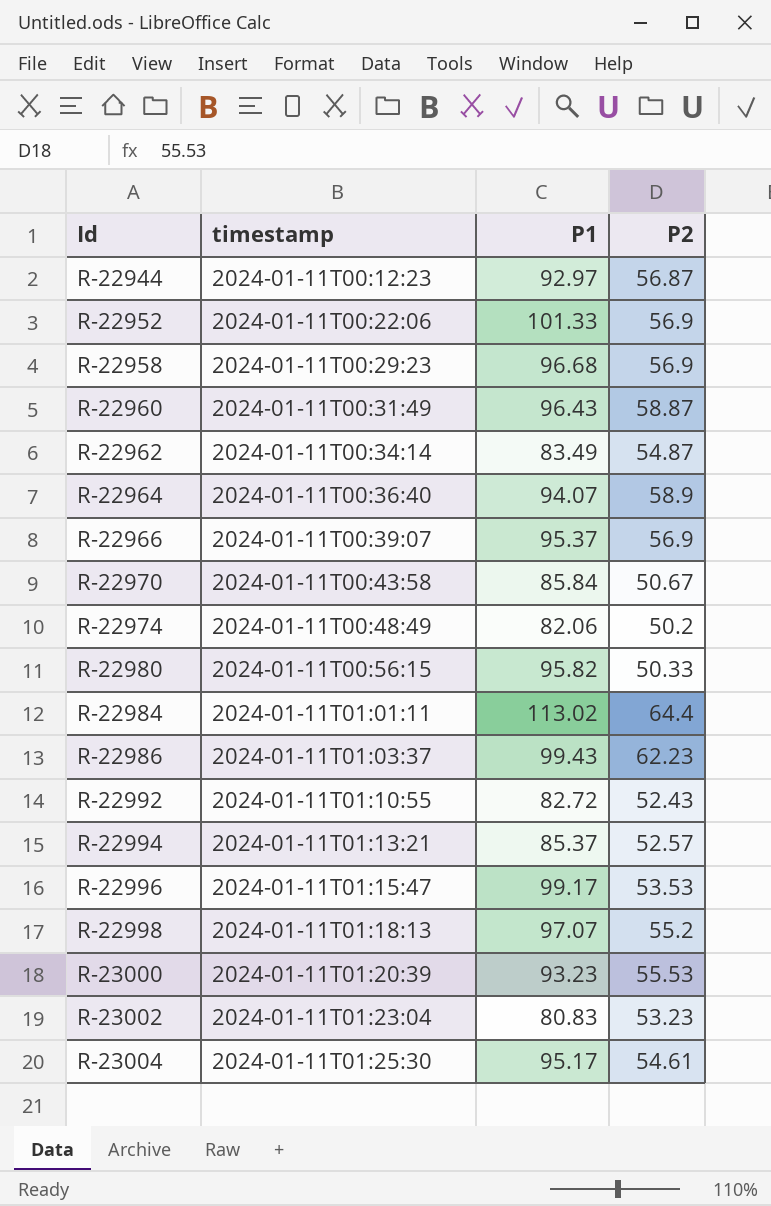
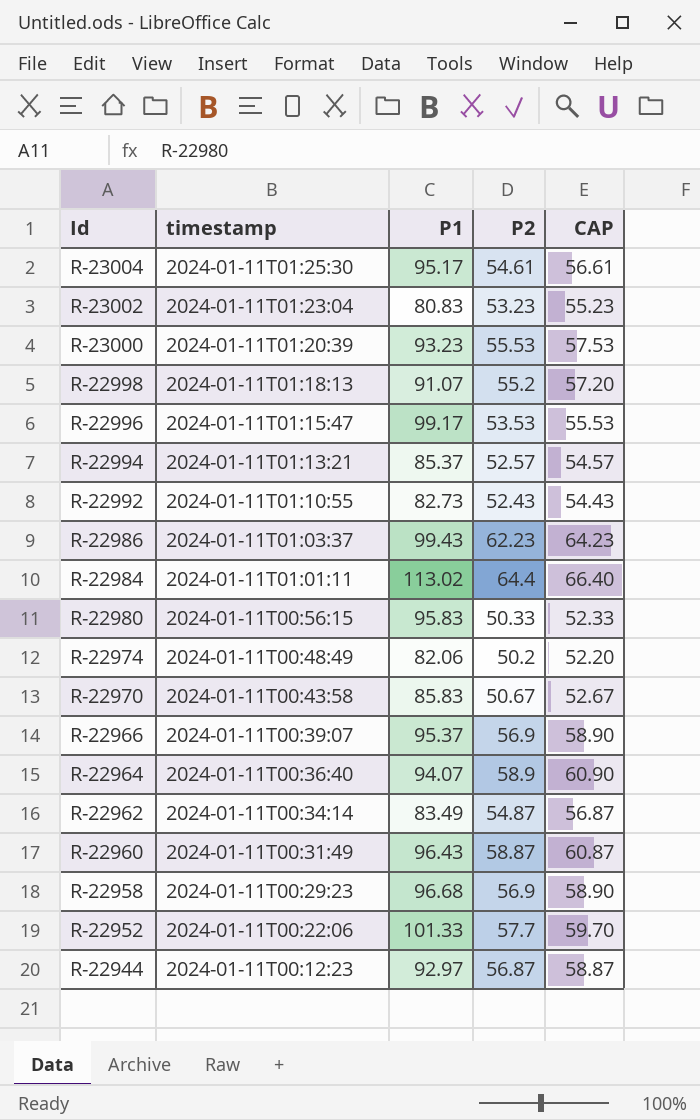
row order: Id ascending -> Id descending
column CAP | formula: none -> [P2] + 2
R-22998 | P1: 97.07 -> 91.07
R-22992 | P1: 82.72 -> 82.73
R-22980 | P1: 95.82 -> 95.83
R-22970 | P1: 85.84 -> 85.83
R-22952 | P2: 56.9 -> 57.7

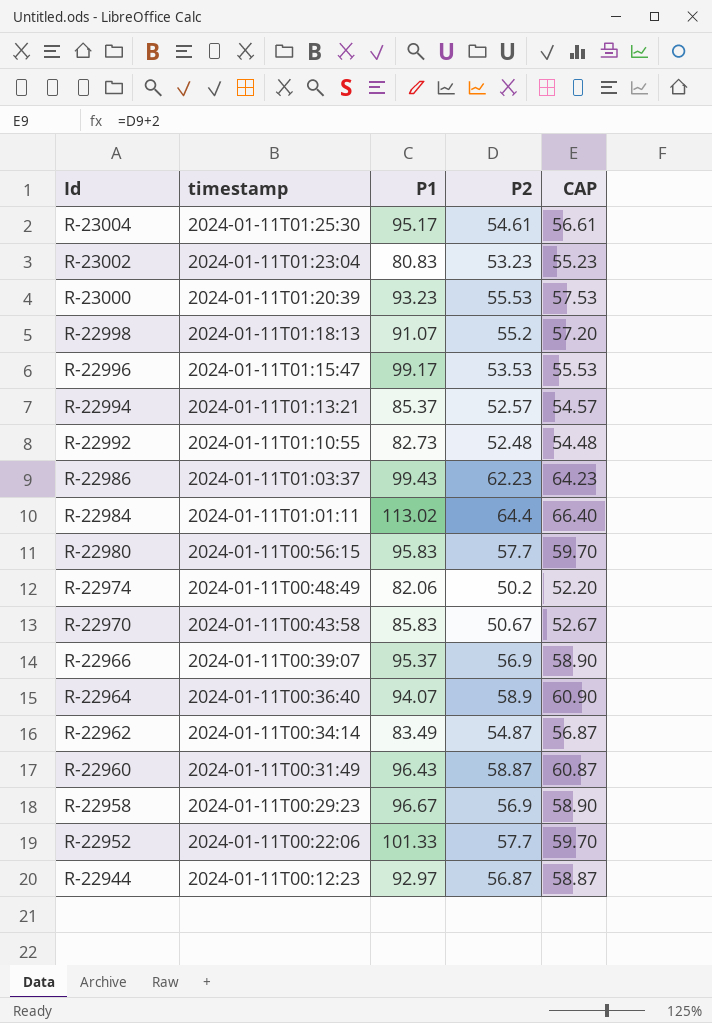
R-22992 | P2: 52.43 -> 52.48
R-22992 | CAP: 54.43 -> 54.48
R-22980 | P2: 50.33 -> 57.7
R-22980 | CAP: 52.33 -> 59.70
R-22958 | P1: 96.68 -> 96.67

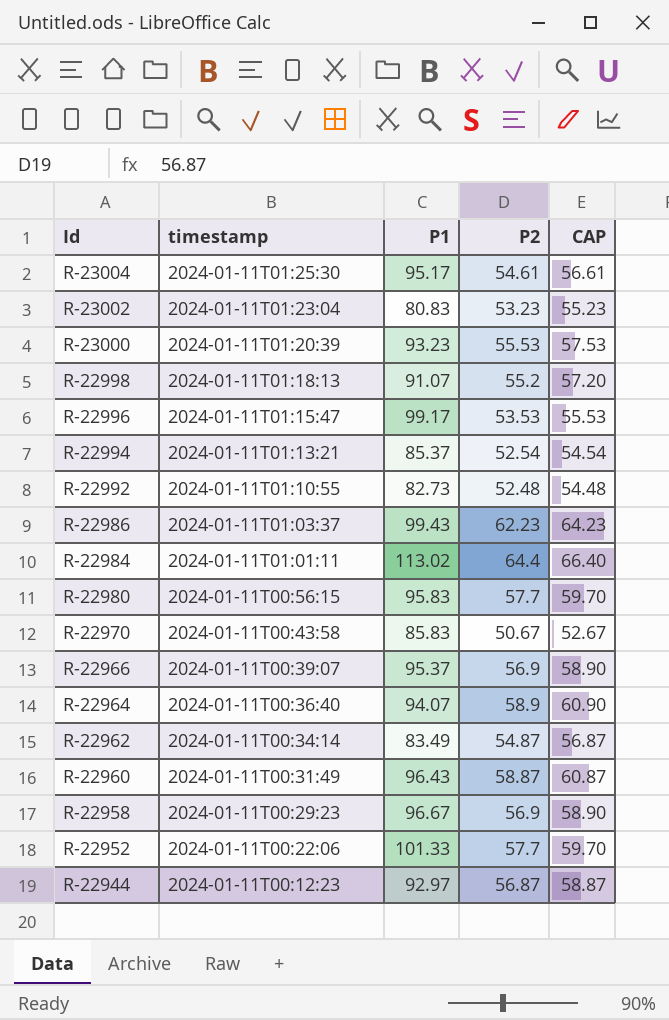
row R-22974: 2024-01-11T00:48:49 | 82.06 | 50.2 | 52.20 -> none
R-22994 | P2: 52.57 -> 52.54
R-22994 | CAP: 54.57 -> 54.54

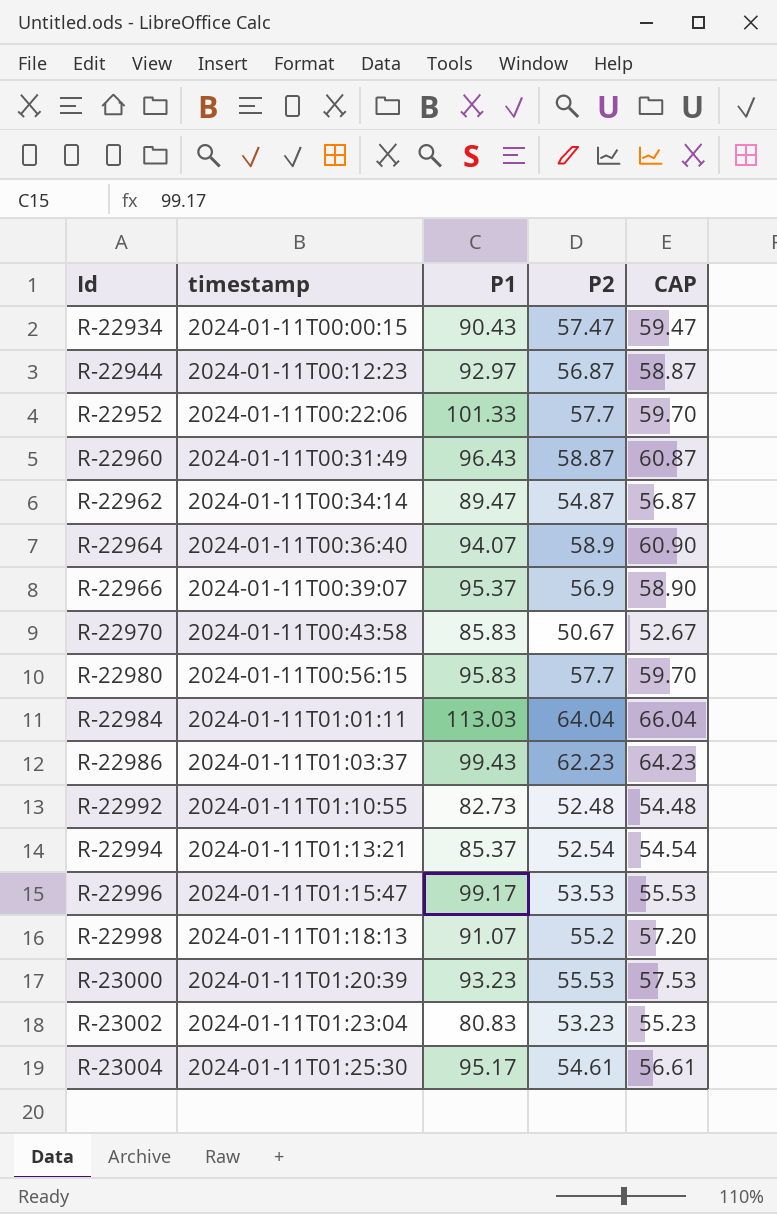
row order: Id descending -> Id ascending
row R-22958: 2024-01-11T00:29:23 | 96.67 | 56.9 | 58.90 -> none
row R-22934: none -> 2024-01-11T00:00:15 | 90.43 | 57.47 | 59.47
R-22962 | P1: 83.49 -> 89.47
R-22984 | P1: 113.02 -> 113.03
R-22984 | P2: 64.4 -> 64.04
R-22984 | CAP: 66.40 -> 66.04

